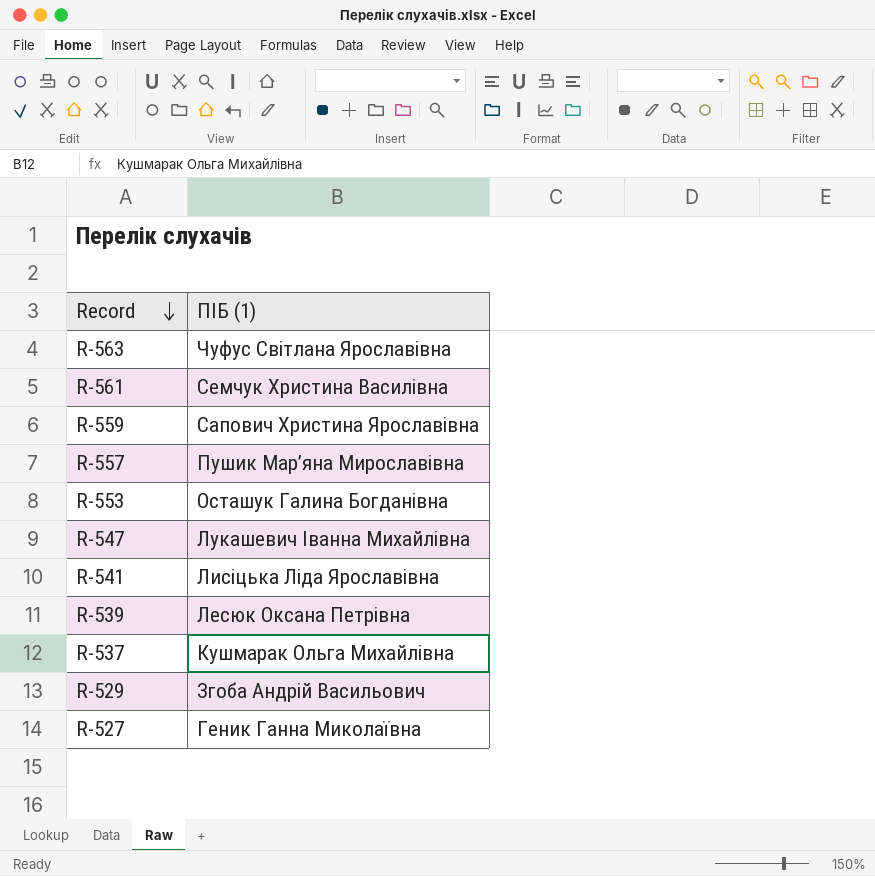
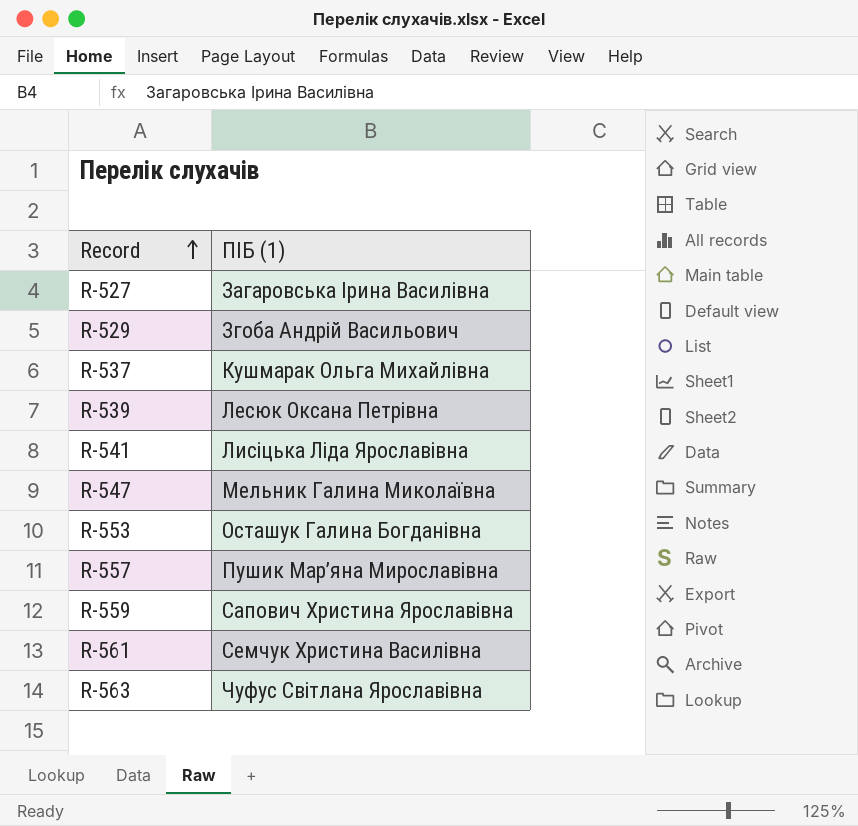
row order: Record descending -> Record ascending
R-527 | ПІБ (1): Геник Ганна Миколаївна -> Загаровська Ірина Василівна
R-547 | ПІБ (1): Лукашевич Іванна Михайлівна -> Мельник Галина Миколаївна

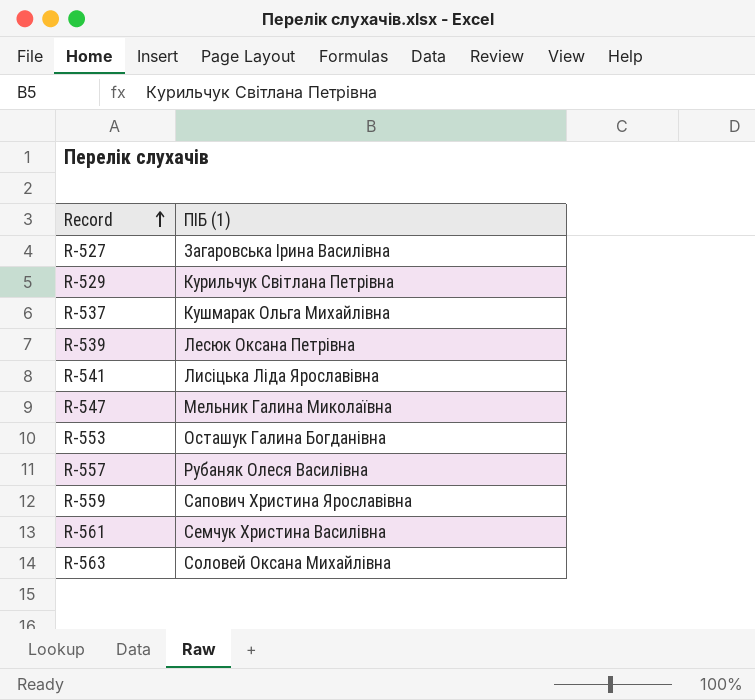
R-529 | ПІБ (1): Згоба Андрій Васильович -> Курильчук Світлана Петрівна
R-557 | ПІБ (1): Пушик Мар’яна Мирославівна -> Рубаняк Олеся Василівна
R-563 | ПІБ (1): Чуфус Світлана Ярославівна -> Соловей Оксана Михайлівна

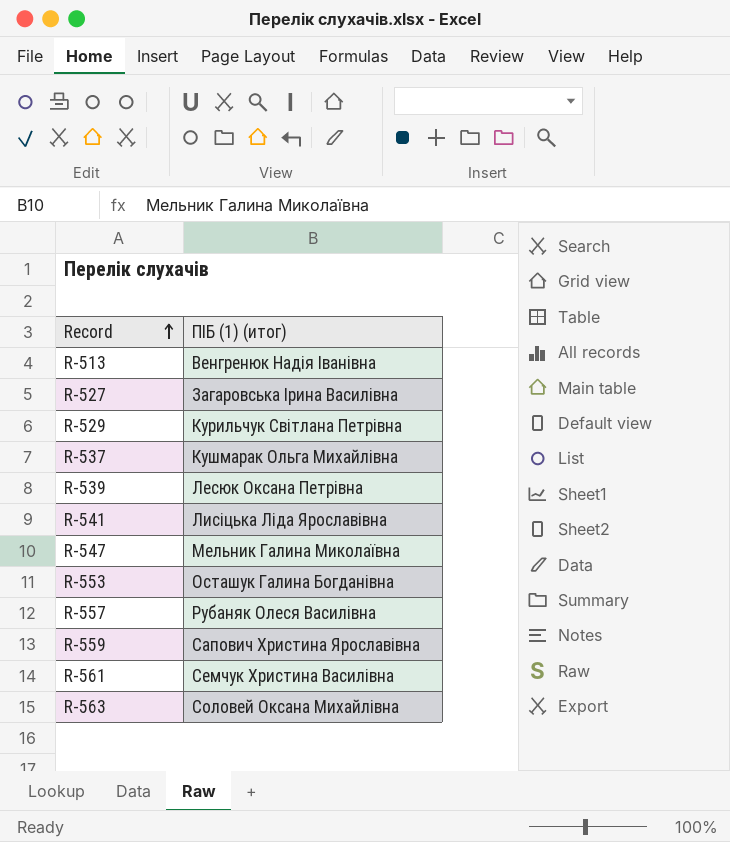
column name: ПІБ (1) -> ПІБ (1) (итог)
row R-513: none -> Венгренюк Надія Іванівна

